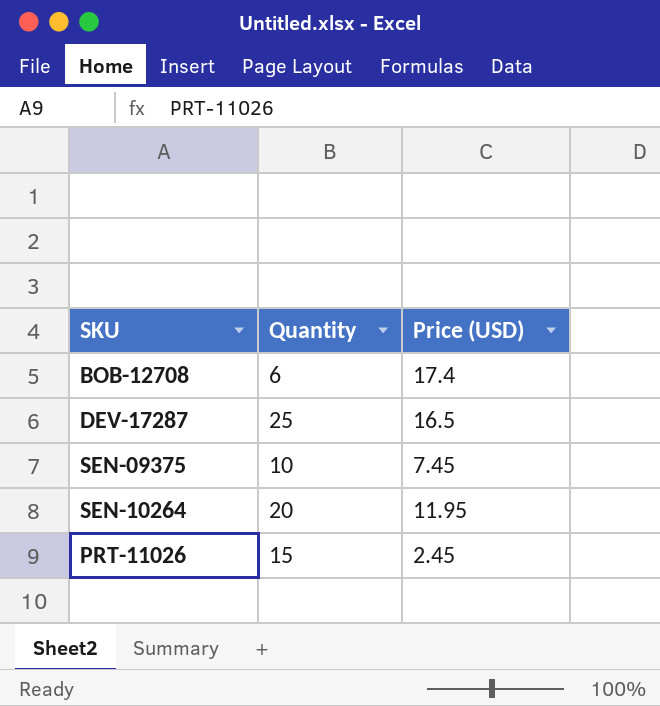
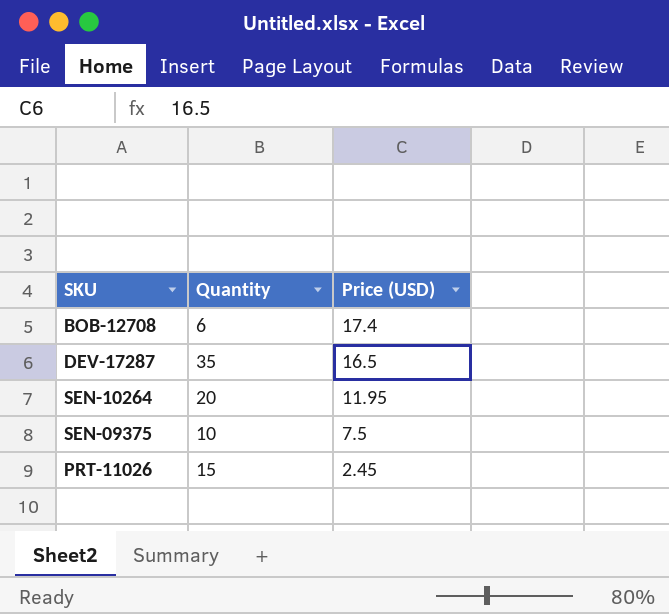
row order: none -> Price (USD) descending
DEV-17287 | Quantity: 25 -> 35
SEN-09375 | Price (USD): 7.45 -> 7.5

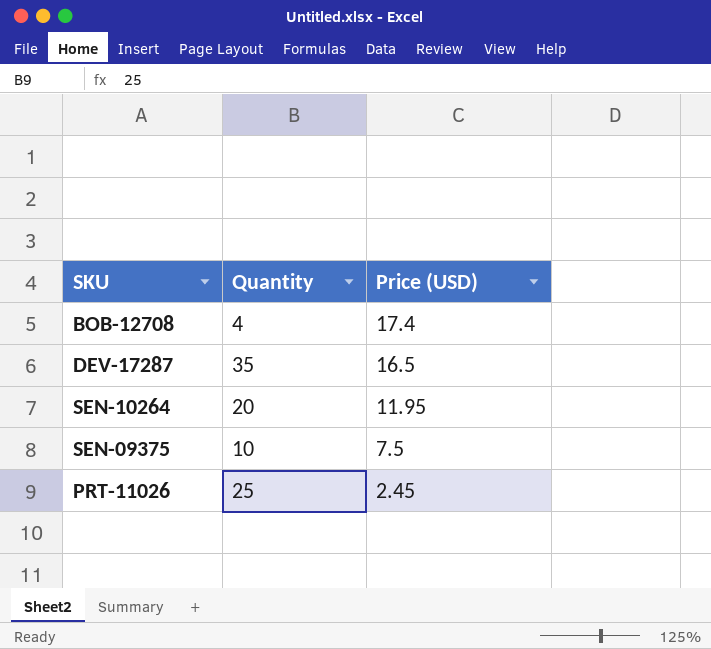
BOB-12708 | Quantity: 6 -> 4
PRT-11026 | Quantity: 15 -> 25

